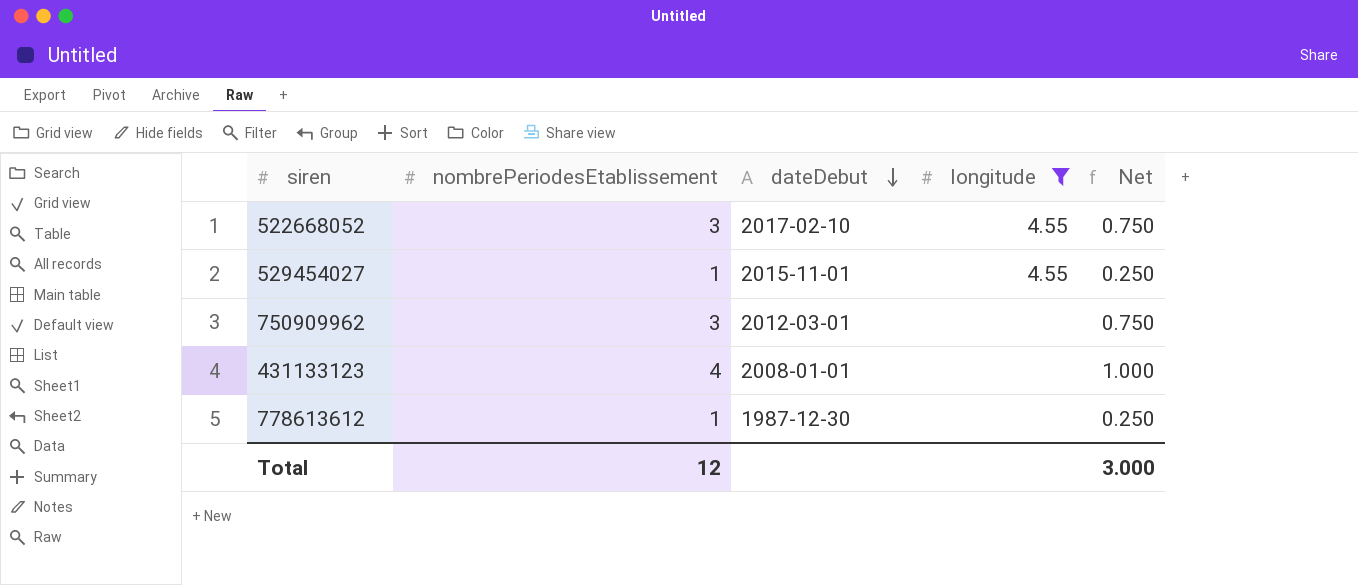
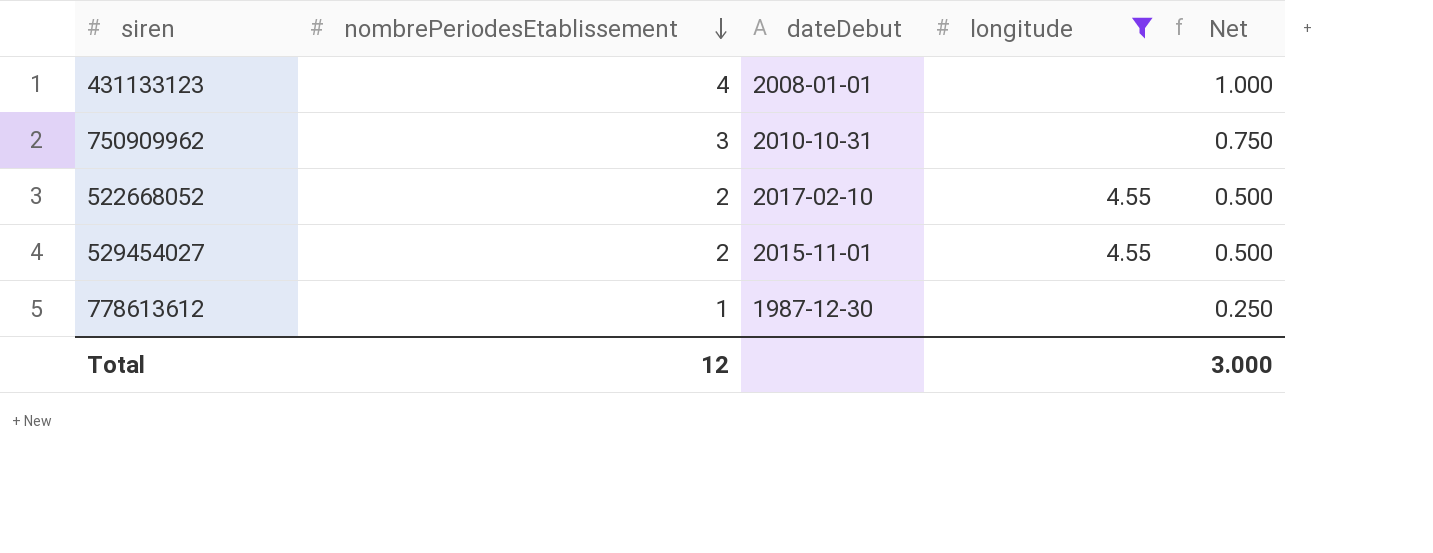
row order: dateDebut descending -> nombrePeriodesEtablissement descending
750909962 | dateDebut: 2012-03-01 -> 2010-10-31
522668052 | nombrePeriodesEtablissement: 3 -> 2
522668052 | Net: 0.750 -> 0.500
529454027 | nombrePeriodesEtablissement: 1 -> 2
529454027 | Net: 0.250 -> 0.500

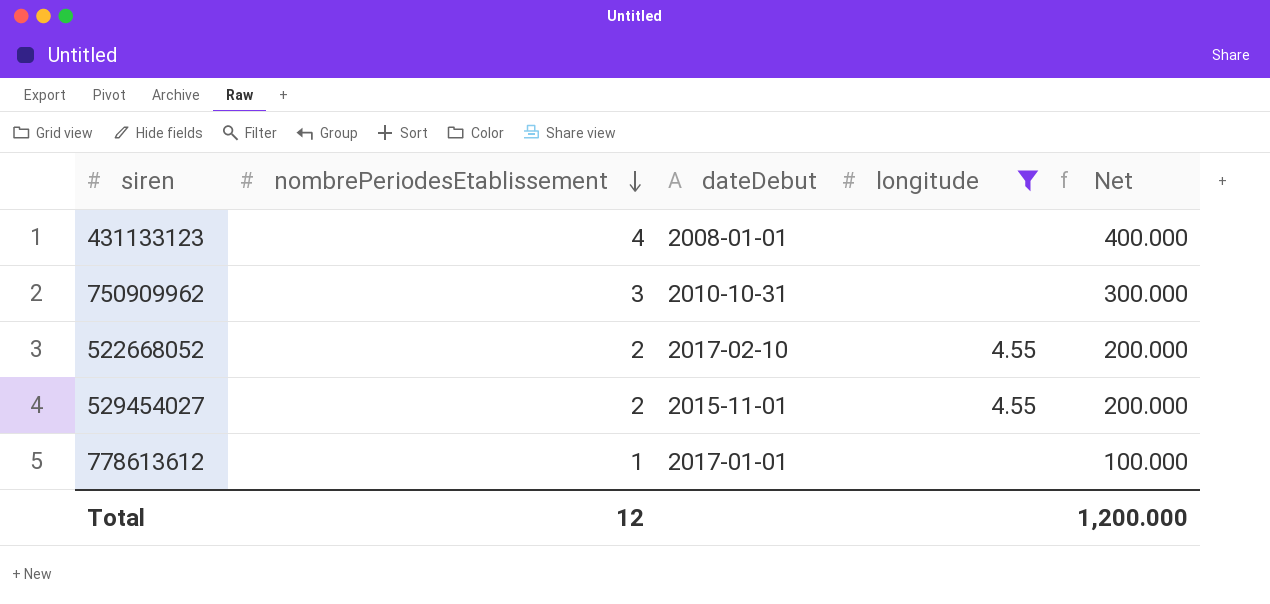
column Net | formula: [nombrePeriodesEtablissement] * 0.25 -> [nombrePeriodesEtablissement] * 100
778613612 | dateDebut: 1987-12-30 -> 2017-01-01
Total | Net: 3.000 -> 1,200.000

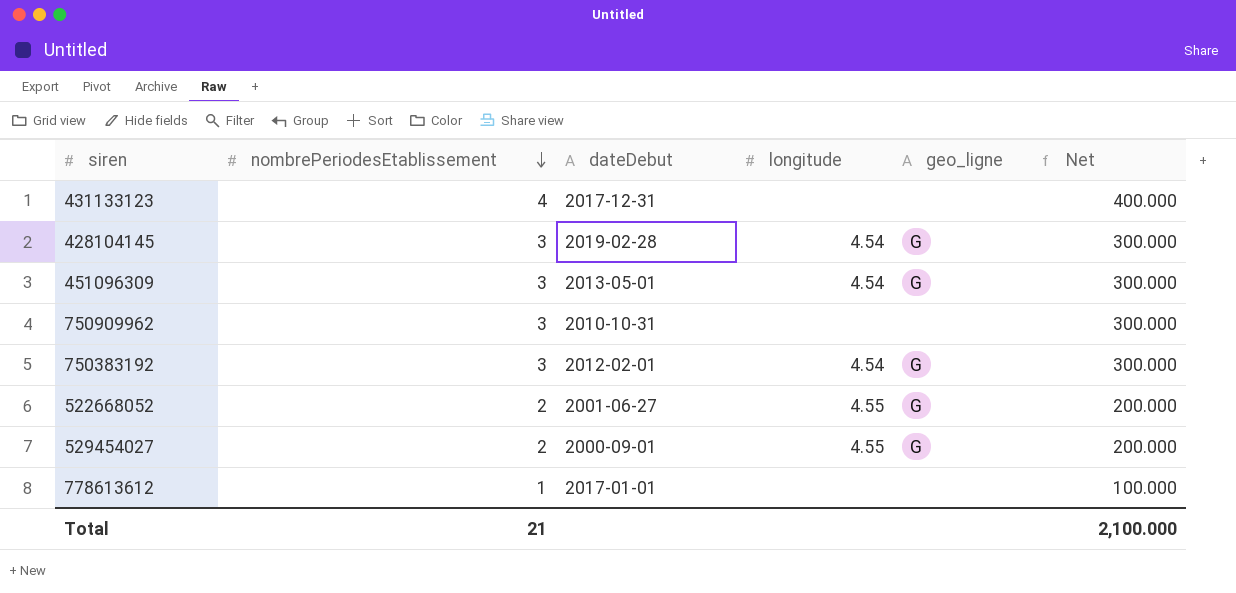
filter: longitude != 4.54 -> none
column geo_ligne | position: none -> 5
431133123 | dateDebut: 2008-01-01 -> 2017-12-31
522668052 | dateDebut: 2017-02-10 -> 2001-06-27
529454027 | dateDebut: 2015-11-01 -> 2000-09-01
Total | nombrePeriodesEtablissement: 12 -> 21
Total | Net: 1,200.000 -> 2,100.000

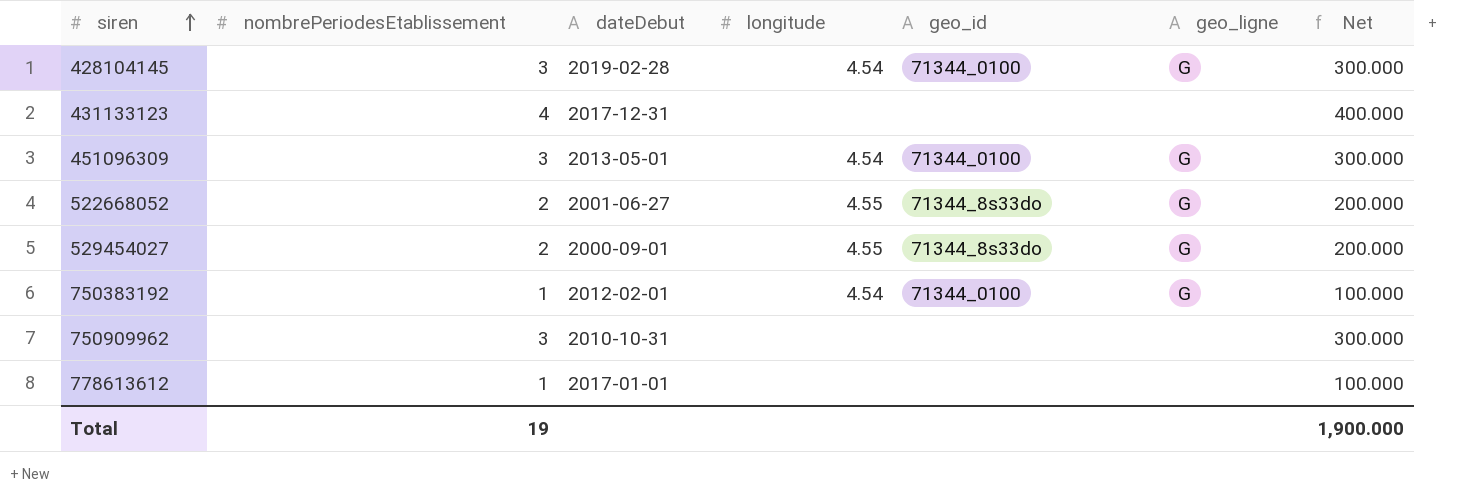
row order: nombrePeriodesEtablissement descending -> siren ascending
column geo_id | position: none -> 5
750383192 | nombrePeriodesEtablissement: 3 -> 1
750383192 | Net: 300.000 -> 100.000
Total | nombrePeriodesEtablissement: 21 -> 19
Total | Net: 2,100.000 -> 1,900.000

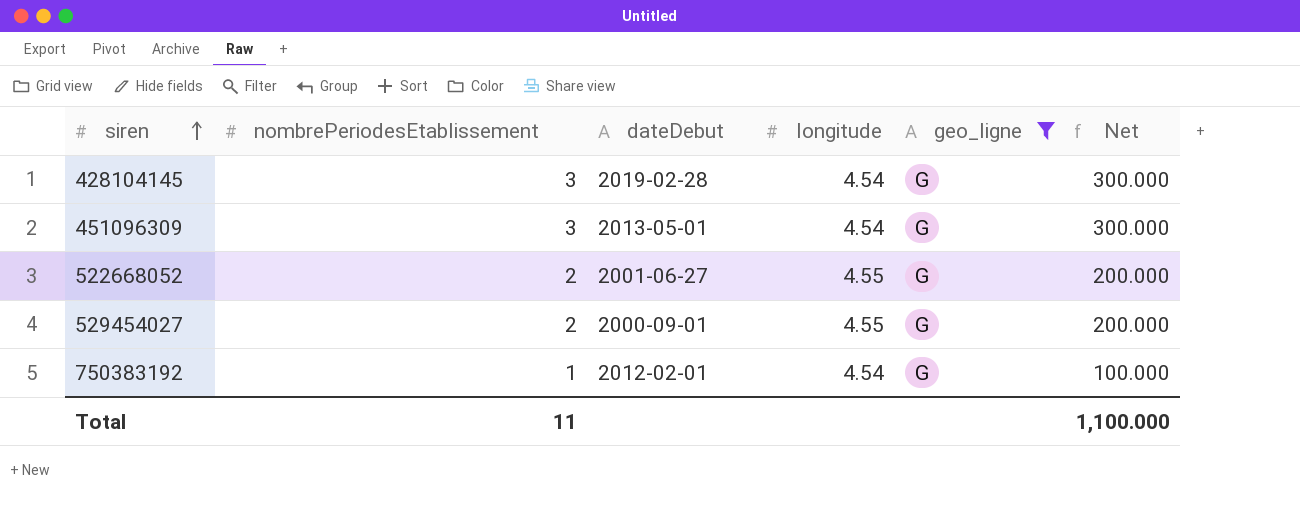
filter: none -> geo_ligne = G
column geo_id | position: 5 -> none
Total | nombrePeriodesEtablissement: 19 -> 11
Total | Net: 1,900.000 -> 1,100.000

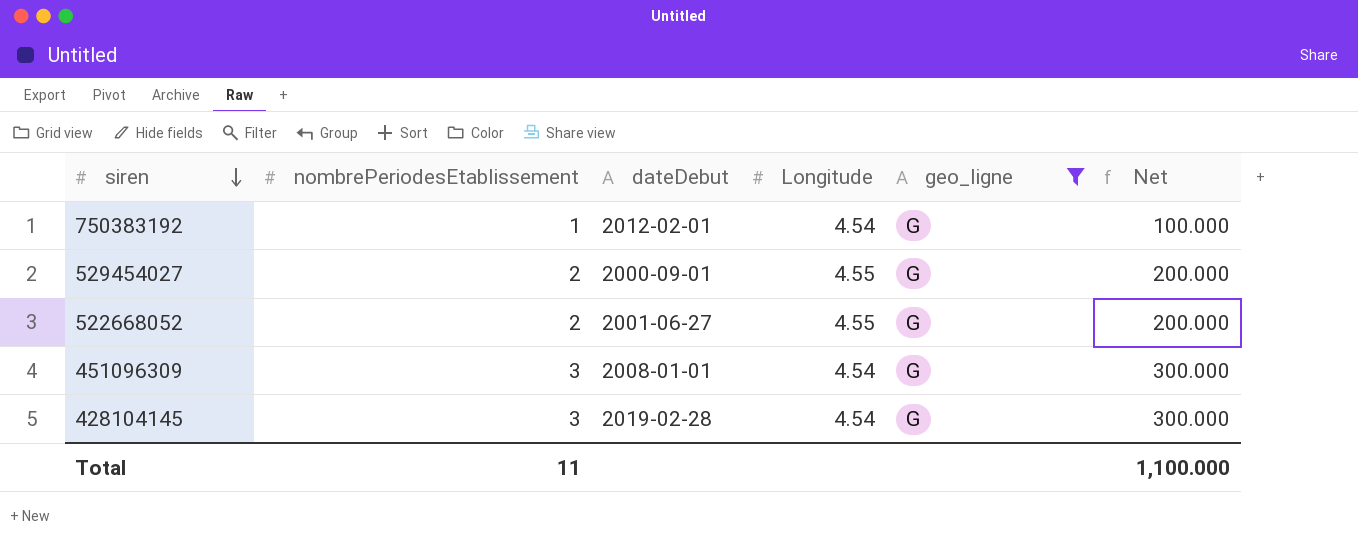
row order: siren ascending -> siren descending
column name: longitude -> Longitude
451096309 | dateDebut: 2013-05-01 -> 2008-01-01

